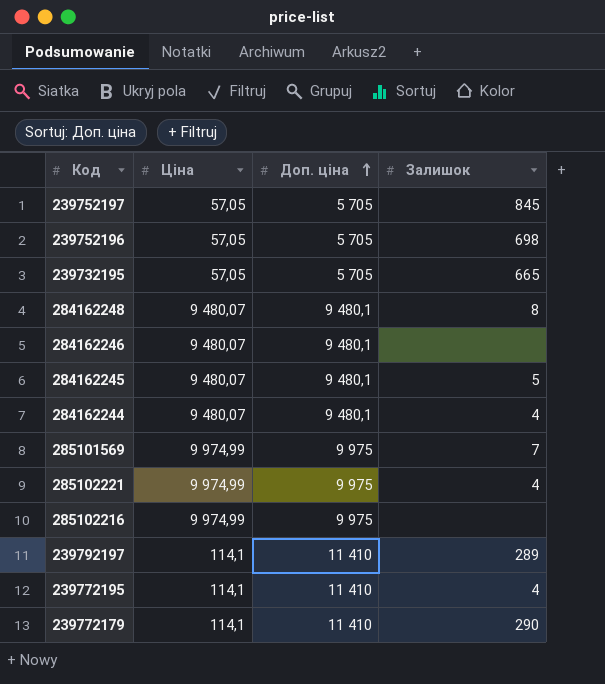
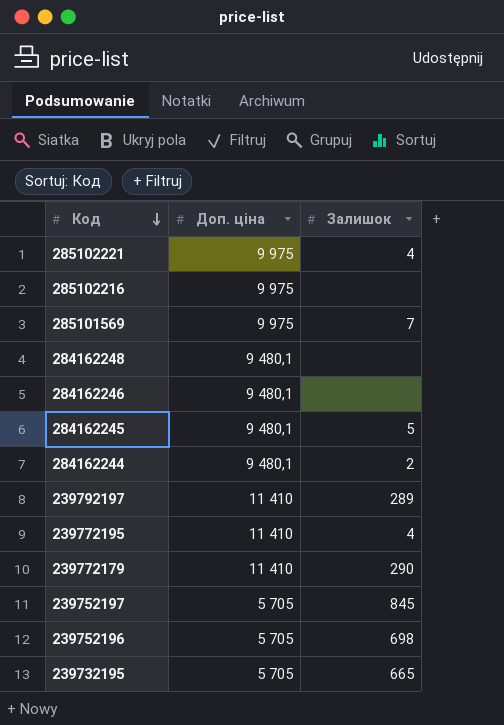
row order: Доп. ціна ascending -> Код descending
column Ціна | position: 2 -> none
284162248 | Залишок: 8 -> none
284162244 | Залишок: 4 -> 2

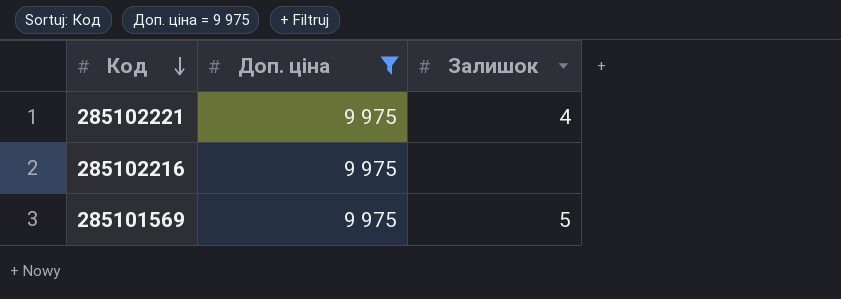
filter: none -> Доп. ціна = 9 975
285101569 | Залишок: 7 -> 5

